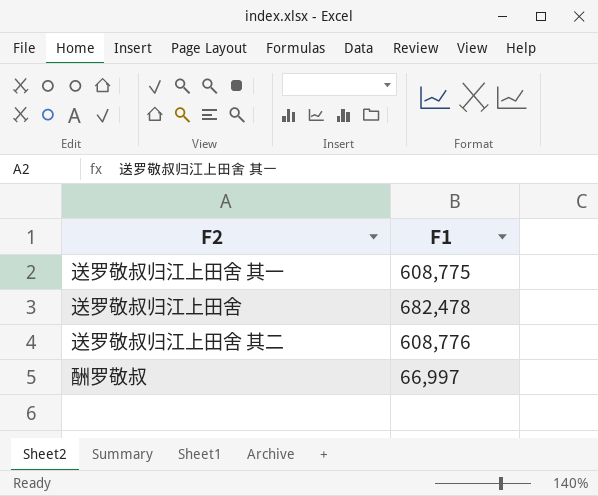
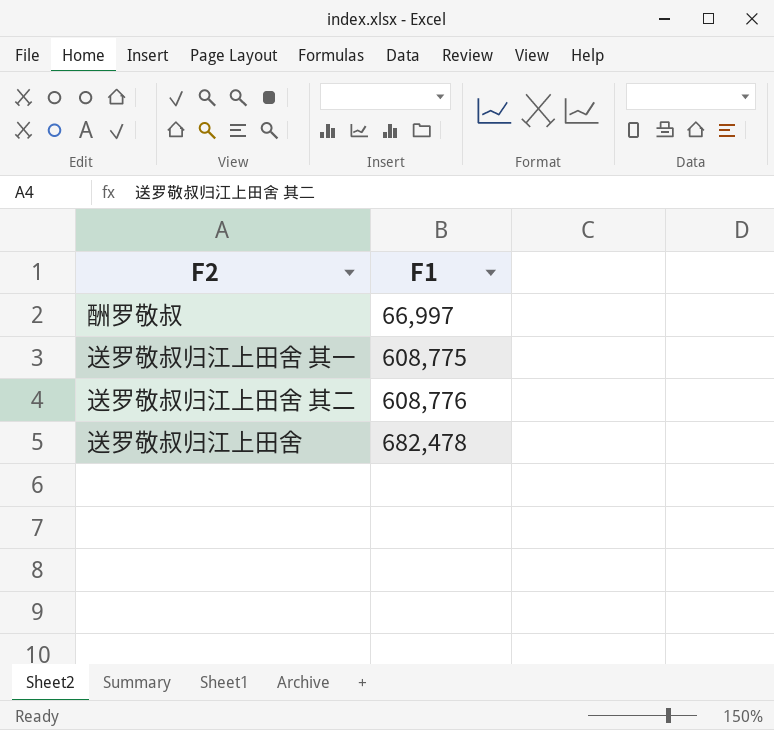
row order: none -> F1 ascending

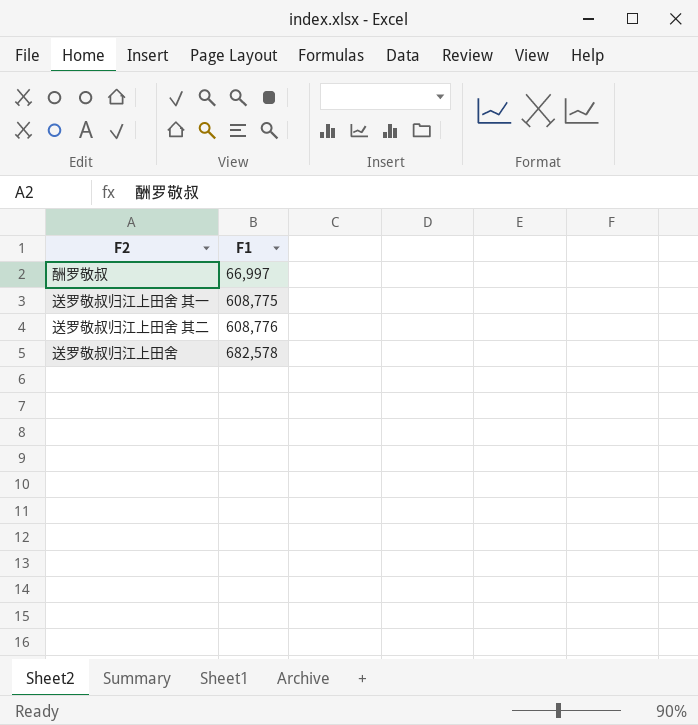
送罗敬叔归江上田舍 | F1: 682,478 -> 682,578

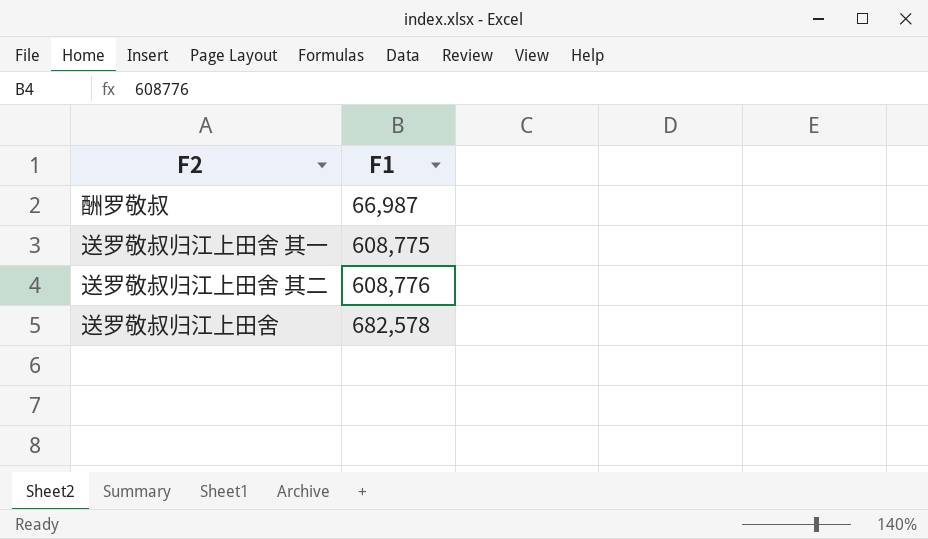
酬罗敬叔 | F1: 66,997 -> 66,987

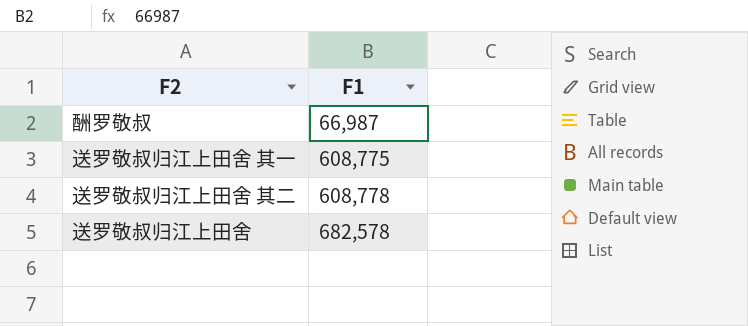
送罗敬叔归江上田舍 其二 | F1: 608,776 -> 608,778

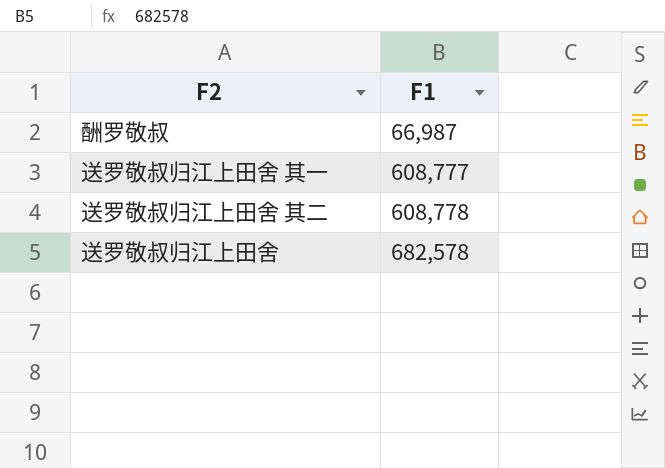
送罗敬叔归江上田舍 其一 | F1: 608,775 -> 608,777

